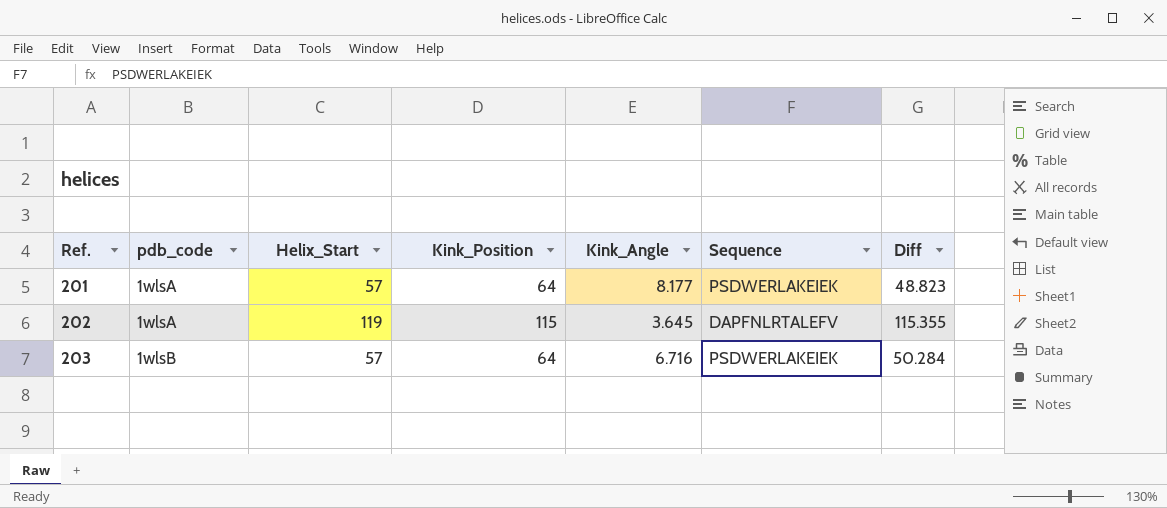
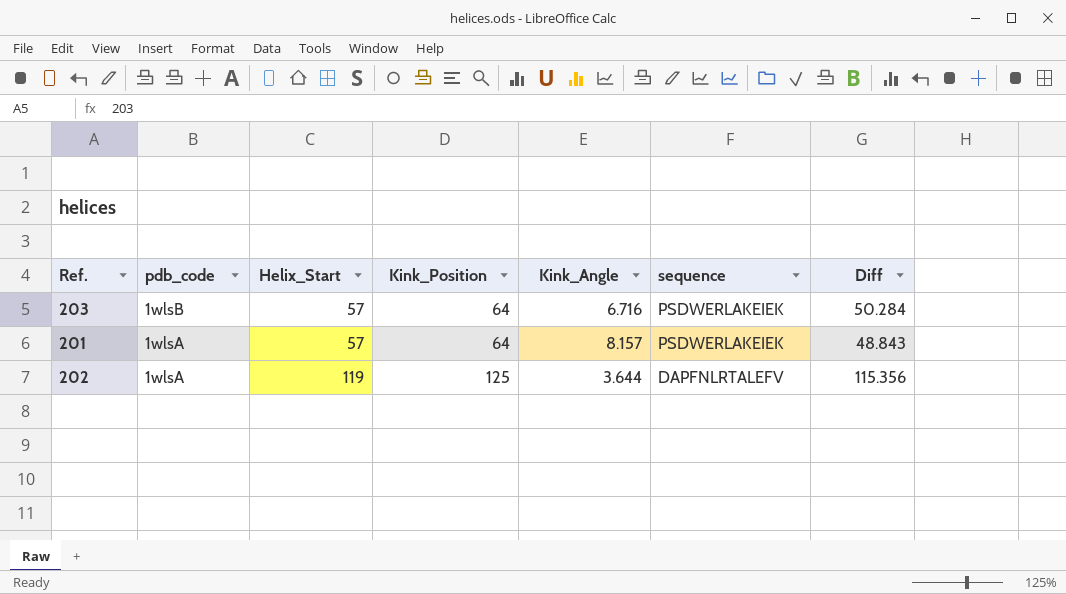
row order: Ref. ascending -> pdb_code descending
column name: Sequence -> sequence
201 | Kink_Angle: 8.177 -> 8.157
201 | Diff: 48.823 -> 48.843
202 | Kink_Position: 115 -> 125
202 | Kink_Angle: 3.645 -> 3.644
202 | Diff: 115.355 -> 115.356

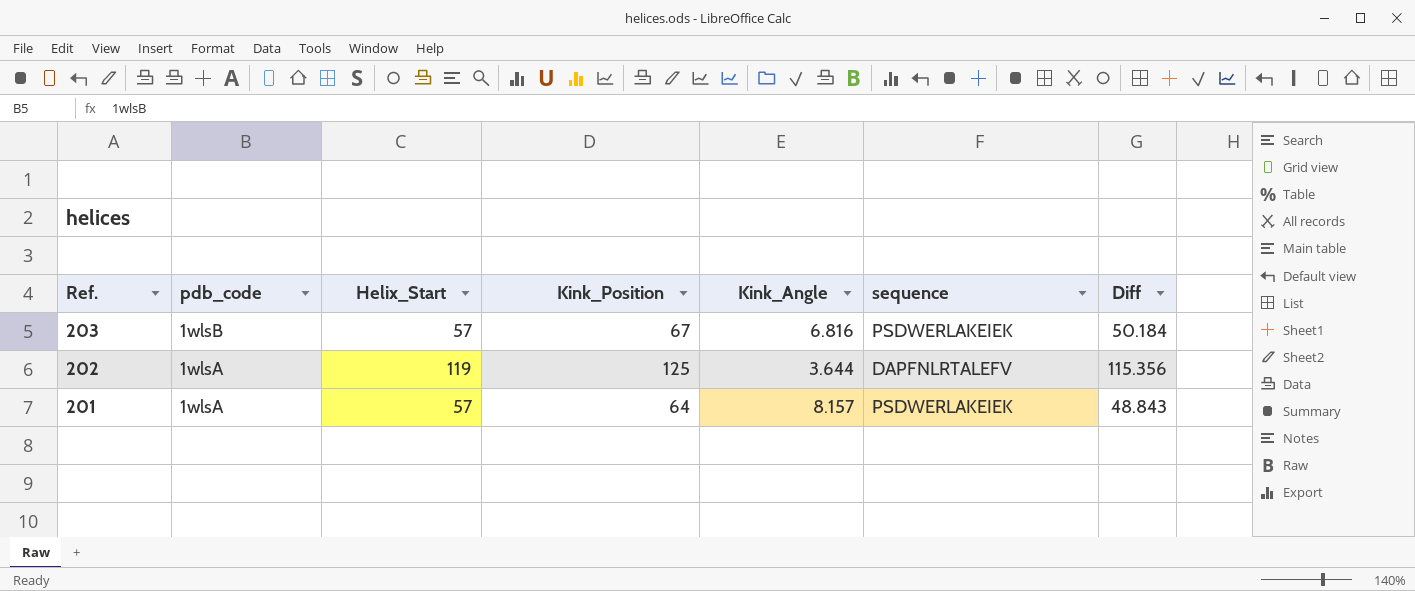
row order: pdb_code descending -> Ref. descending
203 | Kink_Position: 64 -> 67
203 | Kink_Angle: 6.716 -> 6.816
203 | Diff: 50.284 -> 50.184

